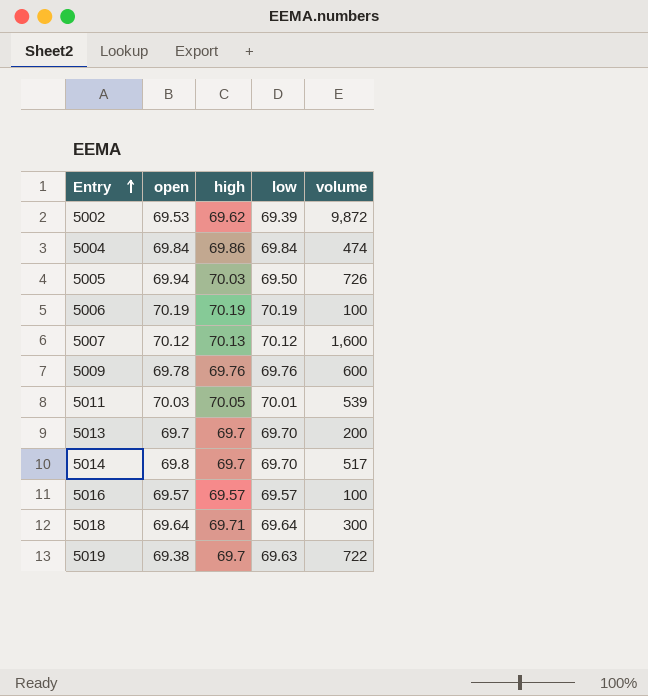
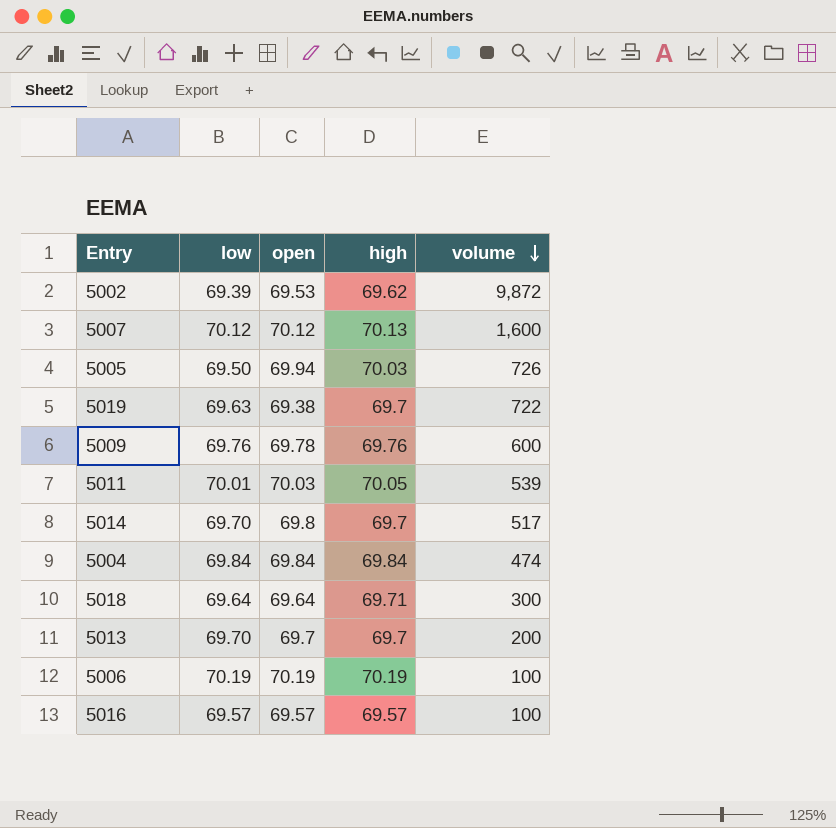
row order: Entry ascending -> volume descending
column low | position: 4 -> 2
5004 | high: 69.86 -> 69.84

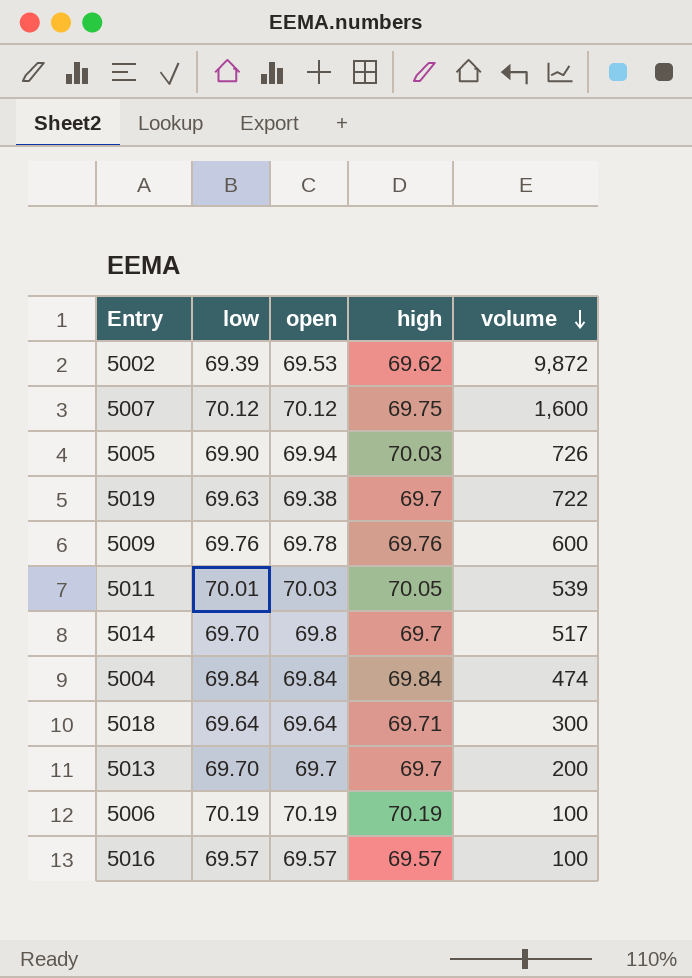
5007 | high: 70.13 -> 69.75
5005 | low: 69.50 -> 69.90

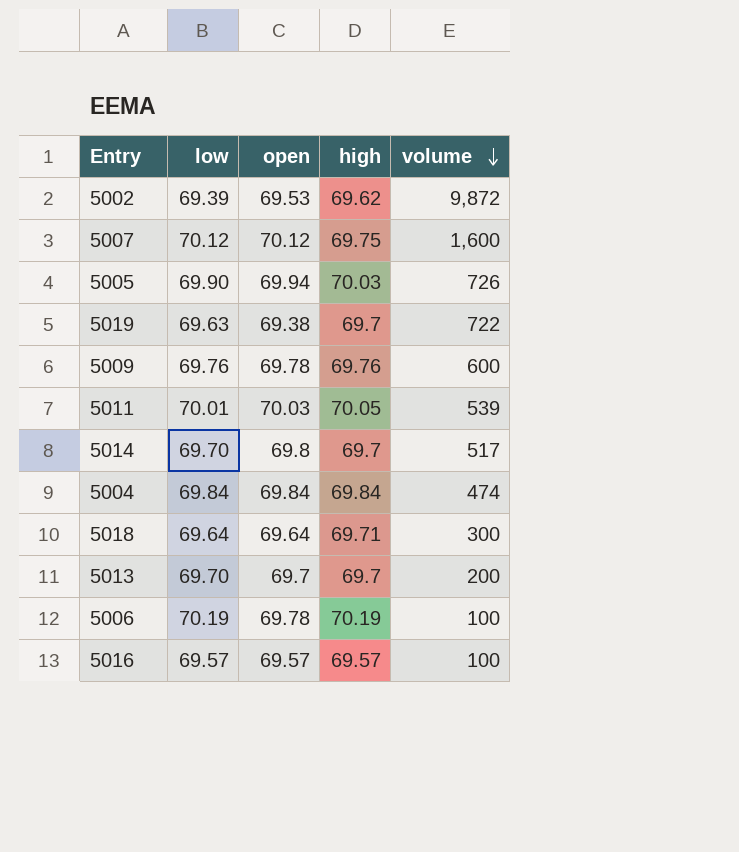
5006 | open: 70.19 -> 69.78

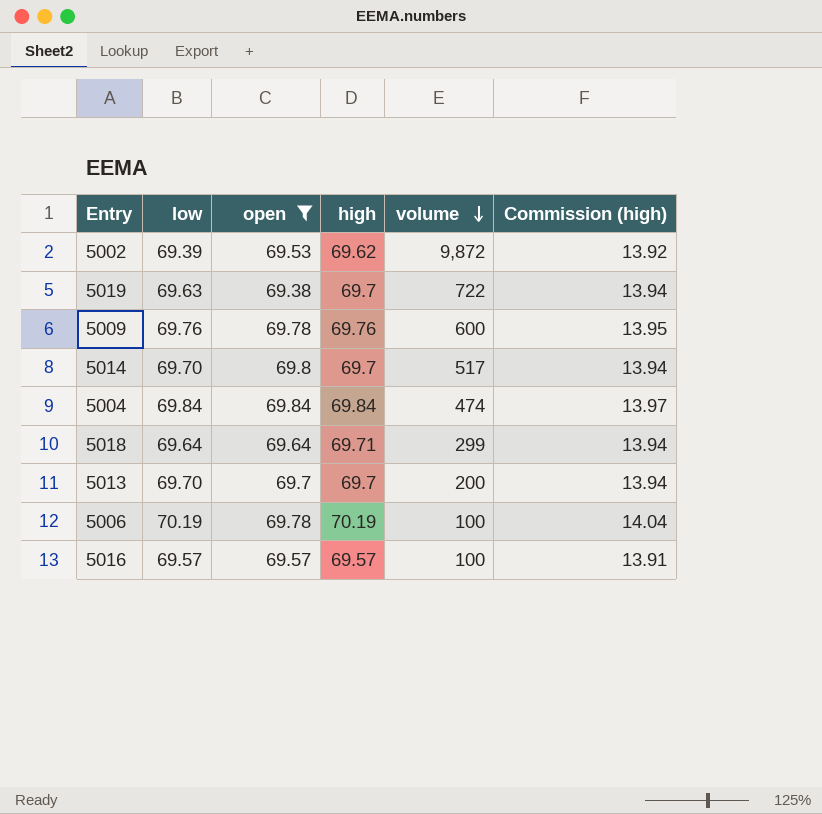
filter: none -> open <= 69.84
column Commission (high) | formula: none -> [high] * 0.2
5018 | volume: 300 -> 299

